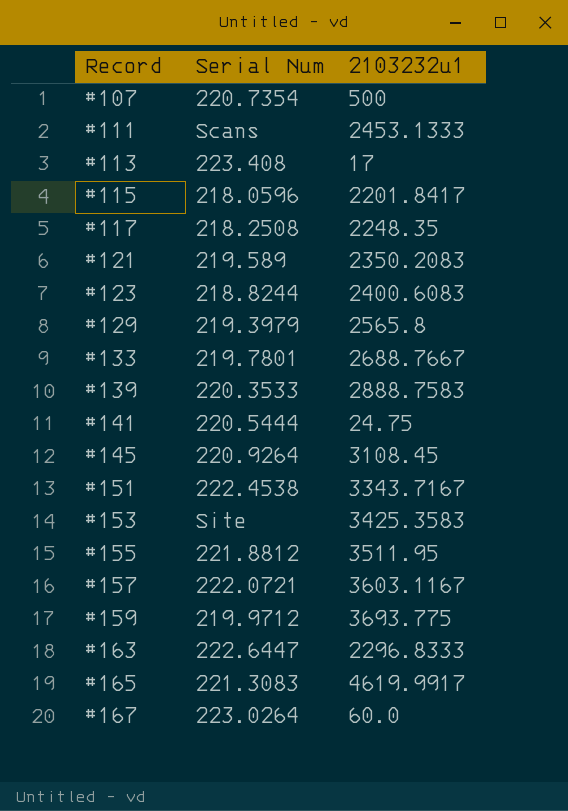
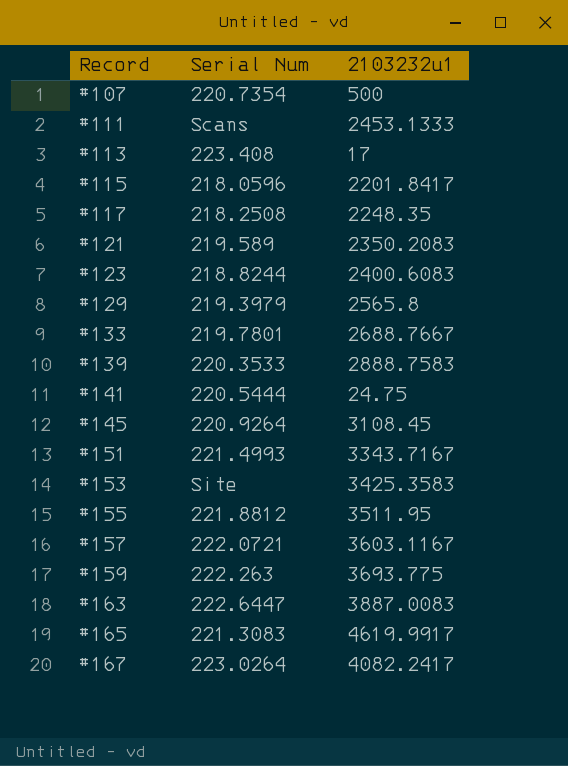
#151 | Serial Num: 222.4538 -> 221.4993
#159 | Serial Num: 219.9712 -> 222.263
#163 | 2103232u1: 2296.8333 -> 3887.0083
#167 | 2103232u1: 60.0 -> 4082.2417

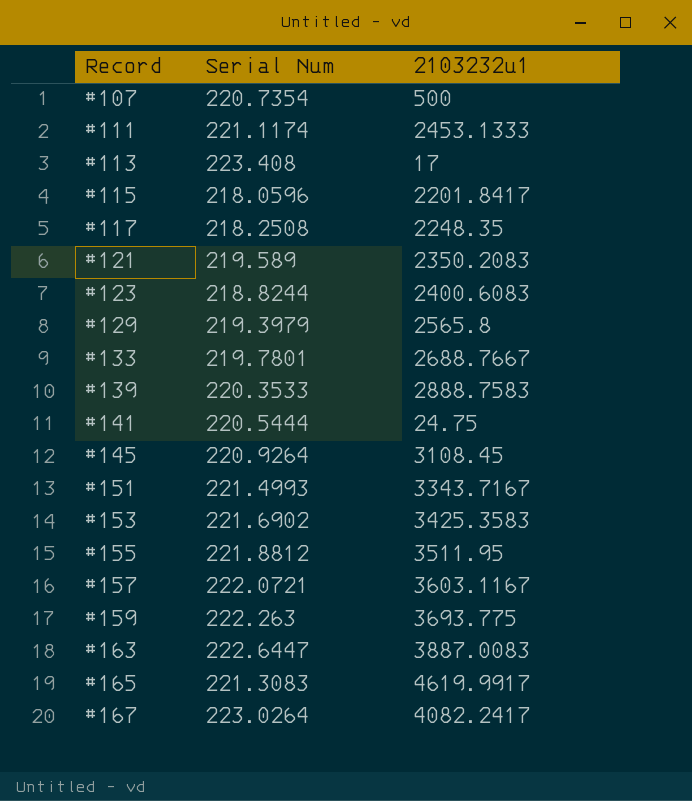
#111 | Serial Num: Scans -> 221.1174
#153 | Serial Num: Site -> 221.6902

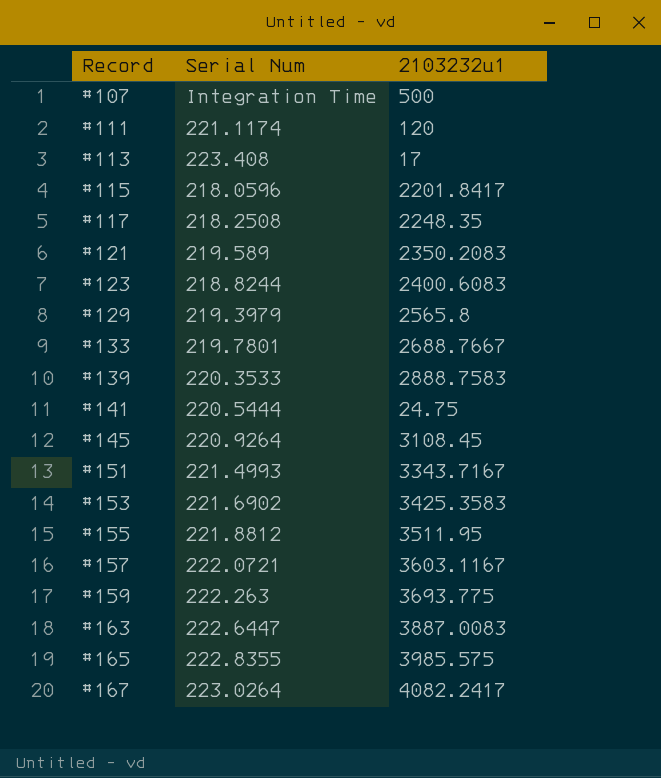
#107 | Serial Num: 220.7354 -> Integration Time
#111 | 2103232u1: 2453.1333 -> 120
#165 | Serial Num: 221.3083 -> 222.8355
#165 | 2103232u1: 4619.9917 -> 3985.575

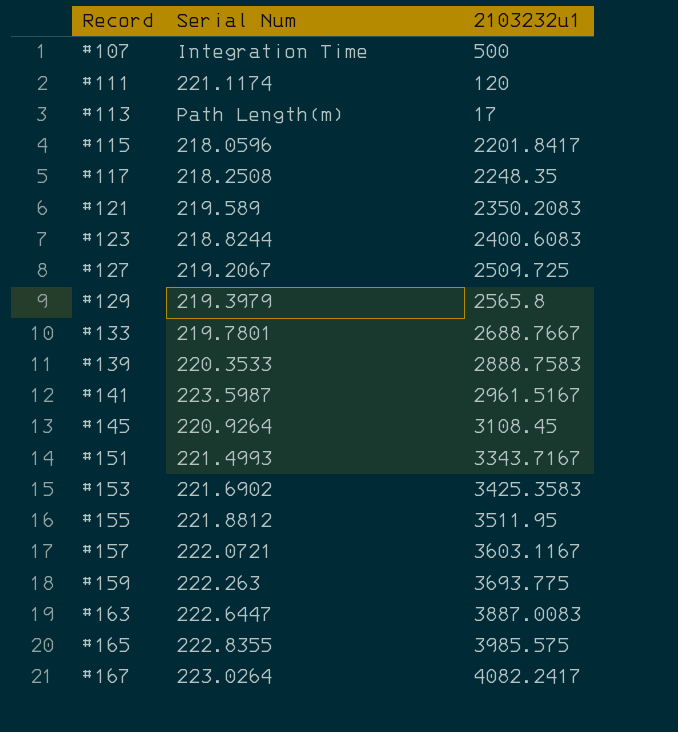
#113 | Serial Num: 223.408 -> Path Length(m)
row #127: none -> 219.2067 | 2509.725
#141 | Serial Num: 220.5444 -> 223.5987
#141 | 2103232u1: 24.75 -> 2961.5167

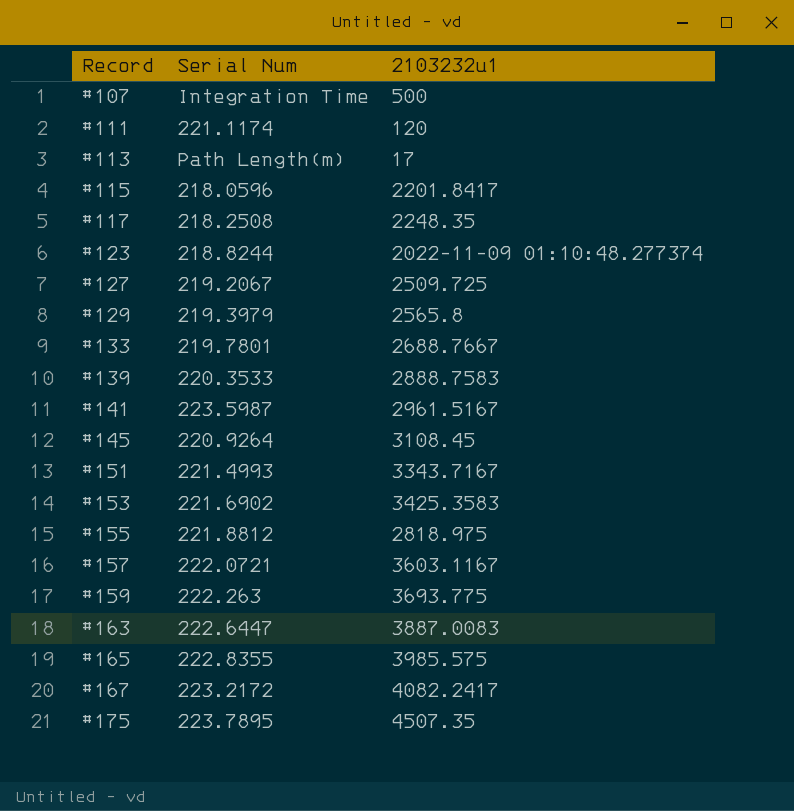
row #121: 219.589 | 2350.2083 -> none
#123 | 2103232u1: 2400.6083 -> 2022-11-09 01:10:48.277374
#155 | 2103232u1: 3511.95 -> 2818.975
#167 | Serial Num: 223.0264 -> 223.2172
row #175: none -> 223.7895 | 4507.35

